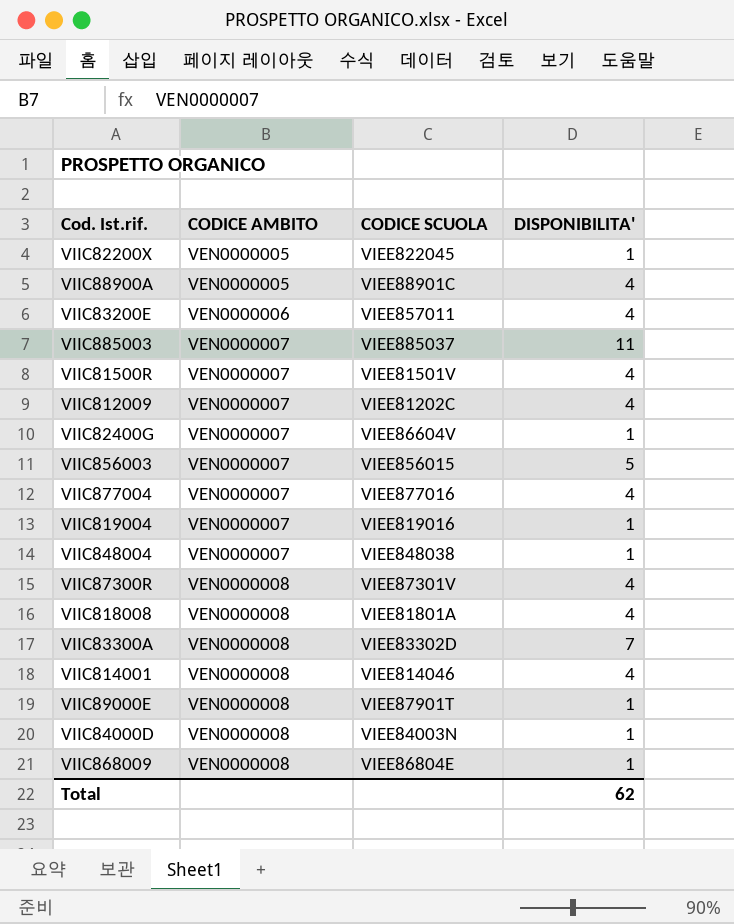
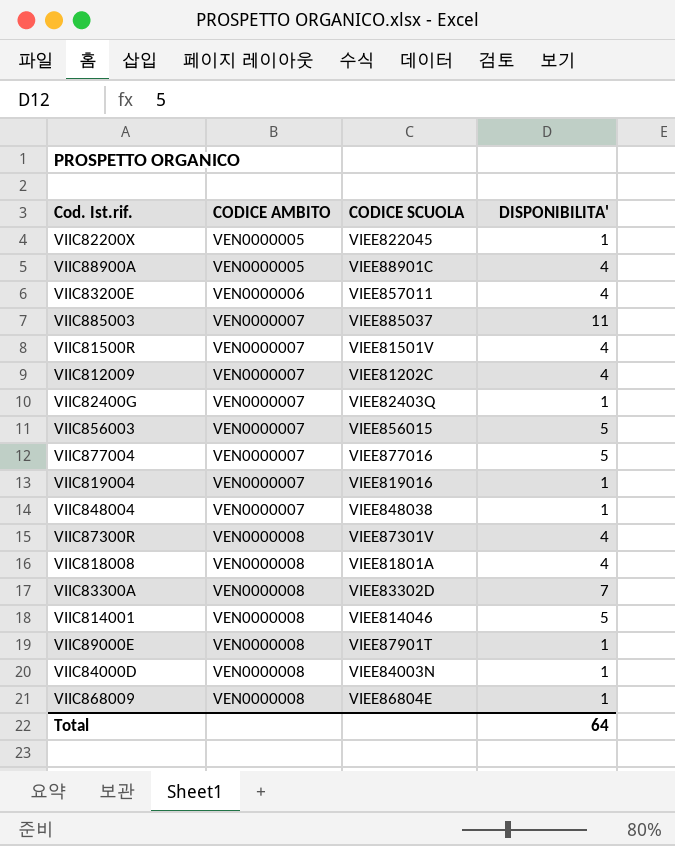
VIIC82400G | CODICE SCUOLA: VIEE86604V -> VIEE82403Q
VIIC877004 | DISPONIBILITA': 4 -> 5
VIIC814001 | DISPONIBILITA': 4 -> 5
Total | DISPONIBILITA': 62 -> 64

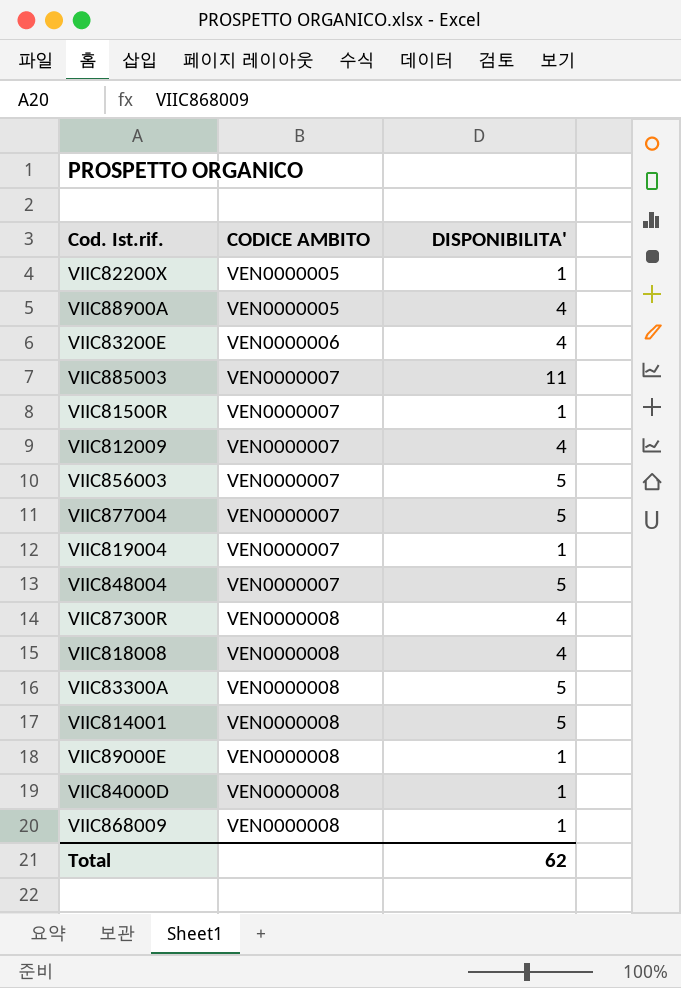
column CODICE SCUOLA | position: 3 -> none
row VIIC82400G: VEN0000007 | VIEE82403Q | 1 -> none
VIIC81500R | DISPONIBILITA': 4 -> 1
VIIC848004 | DISPONIBILITA': 1 -> 5
VIIC83300A | DISPONIBILITA': 7 -> 5
Total | DISPONIBILITA': 64 -> 62

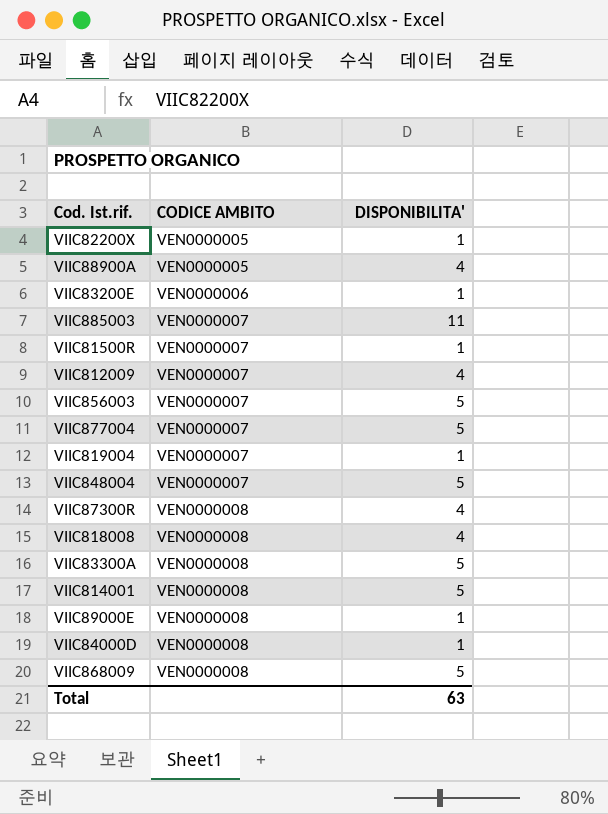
VIIC83200E | DISPONIBILITA': 4 -> 1
VIIC868009 | DISPONIBILITA': 1 -> 5
Total | DISPONIBILITA': 62 -> 63

